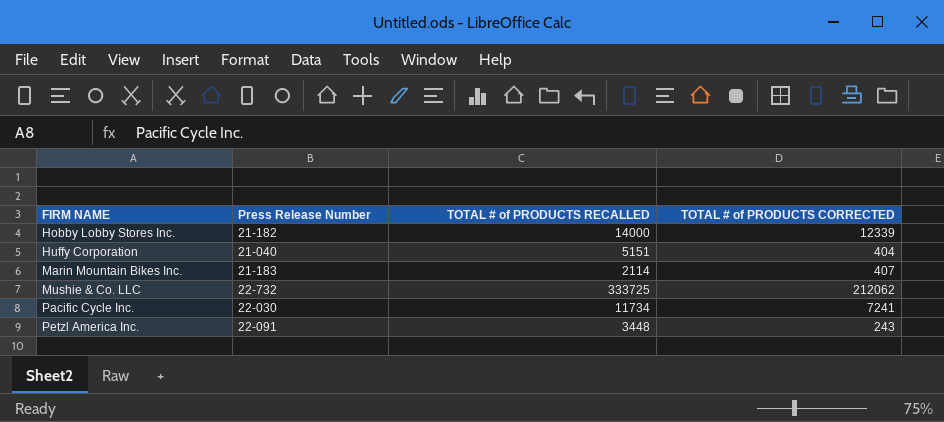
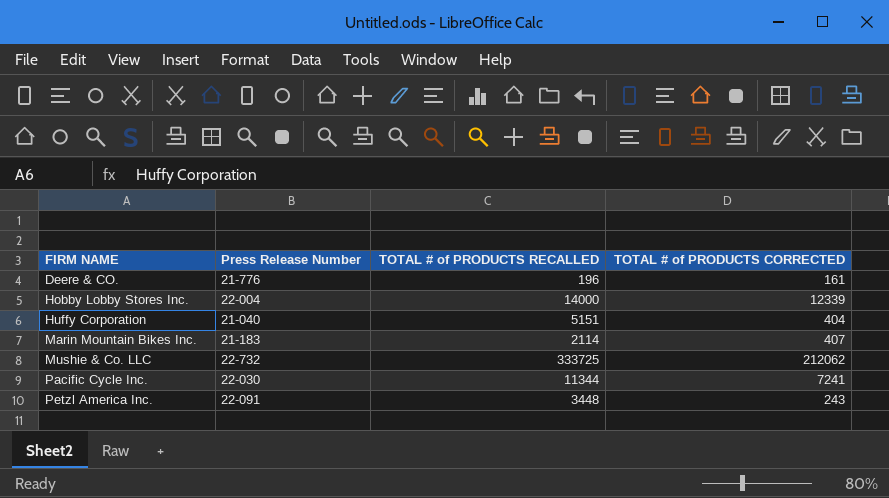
row Deere & CO.: none -> 21-776 | 196 | 161
Hobby Lobby Stores Inc. | Press Release Number: 21-182 -> 22-004
Pacific Cycle Inc. | TOTAL # of PRODUCTS RECALLED: 11734 -> 11344

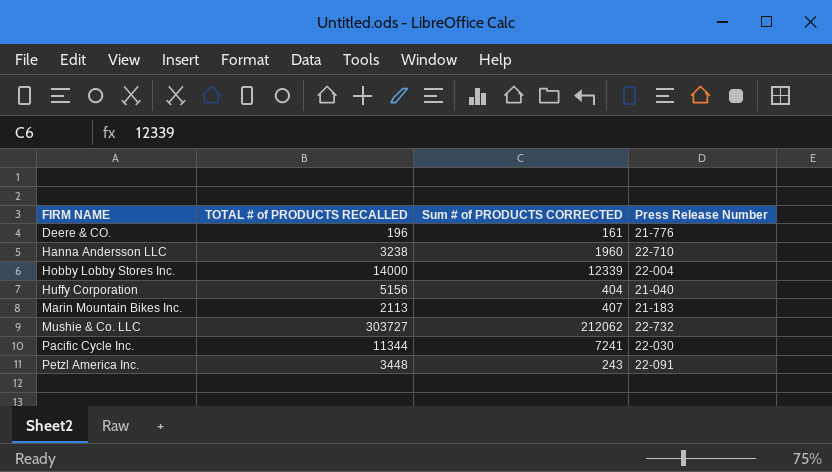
column name: TOTAL # of PRODUCTS CORRECTED -> Sum # of PRODUCTS CORRECTED
column Press Release Number | position: 2 -> 4
row Hanna Andersson LLC: none -> 3238 | 1960 | 22-710
Huffy Corporation | TOTAL # of PRODUCTS RECALLED: 5151 -> 5156
Marin Mountain Bikes Inc. | TOTAL # of PRODUCTS RECALLED: 2114 -> 2113
Mushie & Co. LLC | TOTAL # of PRODUCTS RECALLED: 333725 -> 303727

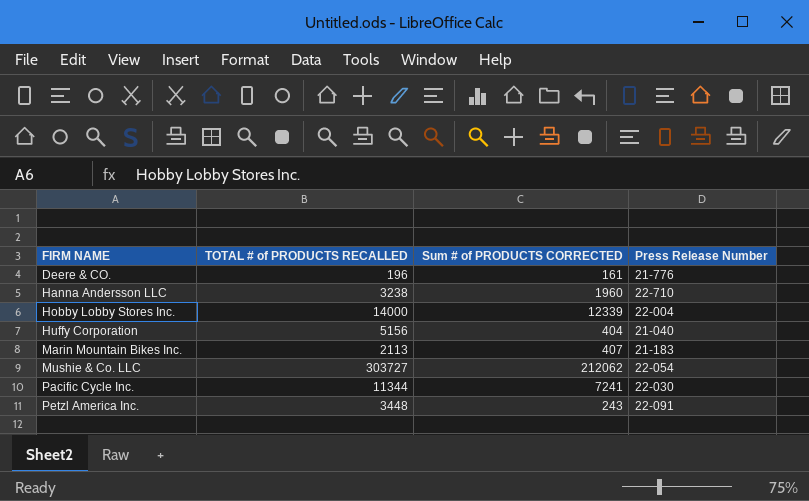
Mushie & Co. LLC | Press Release Number: 22-732 -> 22-054

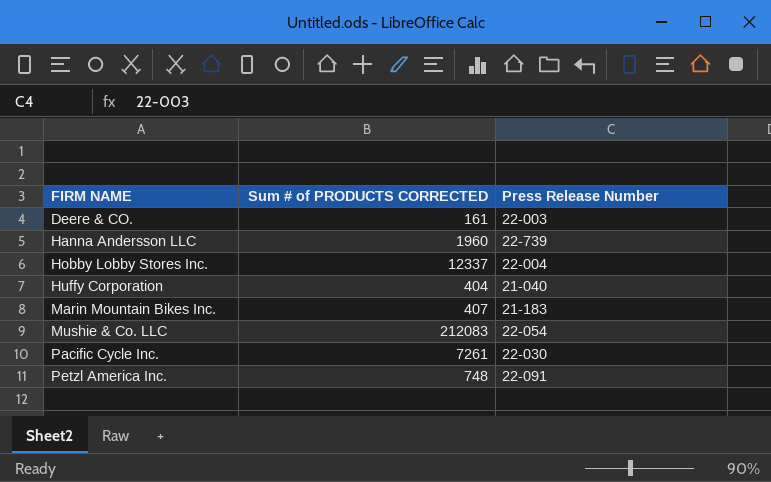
column TOTAL # of PRODUCTS RECALLED | position: 2 -> none
Deere & CO. | Press Release Number: 21-776 -> 22-003
Hanna Andersson LLC | Press Release Number: 22-710 -> 22-739
Hobby Lobby Stores Inc. | Sum # of PRODUCTS CORRECTED: 12339 -> 12337
Mushie & Co. LLC | Sum # of PRODUCTS CORRECTED: 212062 -> 212083
Pacific Cycle Inc. | Sum # of PRODUCTS CORRECTED: 7241 -> 7261
Petzl America Inc. | Sum # of PRODUCTS CORRECTED: 243 -> 748

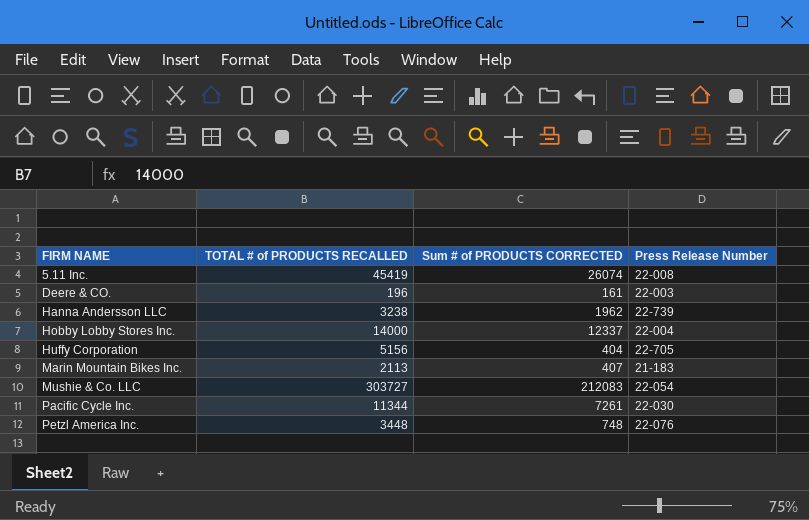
column TOTAL # of PRODUCTS RECALLED | position: none -> 2
row 5.11 Inc.: none -> 45419 | 26074 | 22-008
Hanna Andersson LLC | Sum # of PRODUCTS CORRECTED: 1960 -> 1962
Huffy Corporation | Press Release Number: 21-040 -> 22-705
Petzl America Inc. | Press Release Number: 22-091 -> 22-076

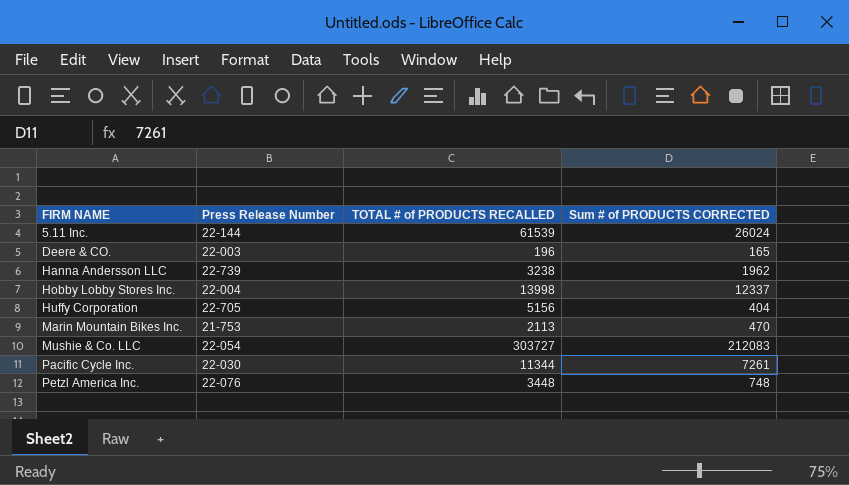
column Press Release Number | position: 4 -> 2
5.11 Inc. | Press Release Number: 22-008 -> 22-144
5.11 Inc. | TOTAL # of PRODUCTS RECALLED: 45419 -> 61539
5.11 Inc. | Sum # of PRODUCTS CORRECTED: 26074 -> 26024
Deere & CO. | Sum # of PRODUCTS CORRECTED: 161 -> 165
Hobby Lobby Stores Inc. | TOTAL # of PRODUCTS RECALLED: 14000 -> 13998
Marin Mountain Bikes Inc. | Press Release Number: 21-183 -> 21-753
Marin Mountain Bikes Inc. | Sum # of PRODUCTS CORRECTED: 407 -> 470

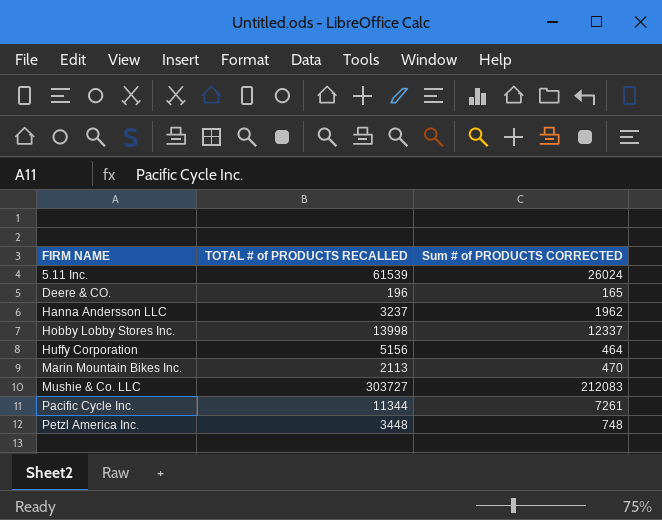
column Press Release Number | position: 2 -> none
Hanna Andersson LLC | TOTAL # of PRODUCTS RECALLED: 3238 -> 3237
Huffy Corporation | Sum # of PRODUCTS CORRECTED: 404 -> 464

